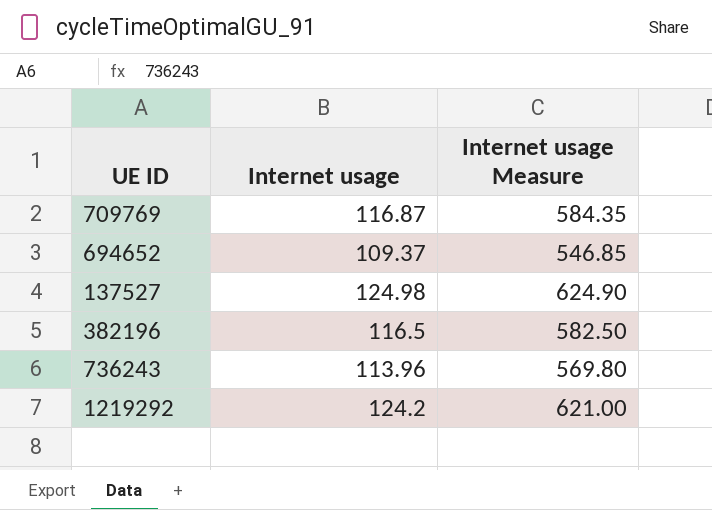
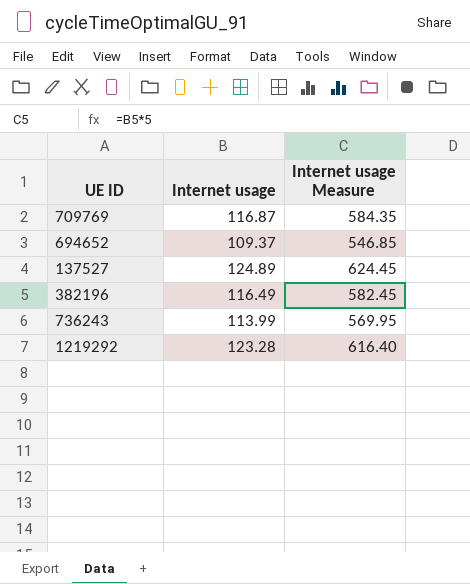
137527 | Internet usage: 124.98 -> 124.89
137527 | Internet usage Measure: 624.90 -> 624.45
382196 | Internet usage: 116.5 -> 116.49
382196 | Internet usage Measure: 582.50 -> 582.45
736243 | Internet usage: 113.96 -> 113.99
736243 | Internet usage Measure: 569.80 -> 569.95
1219292 | Internet usage: 124.2 -> 123.28
1219292 | Internet usage Measure: 621.00 -> 616.40

